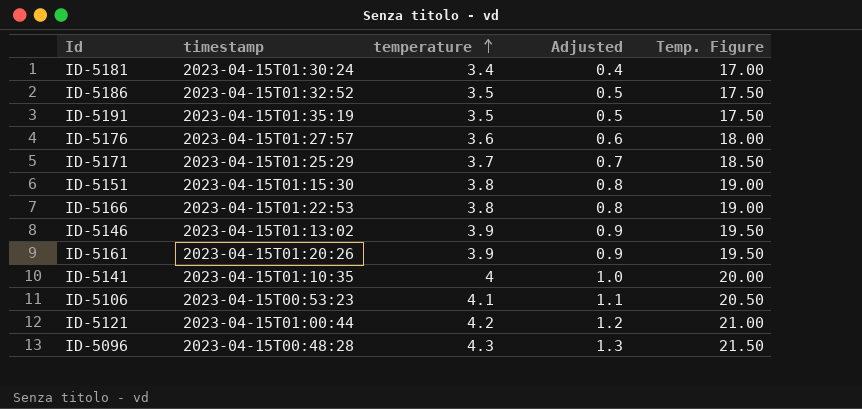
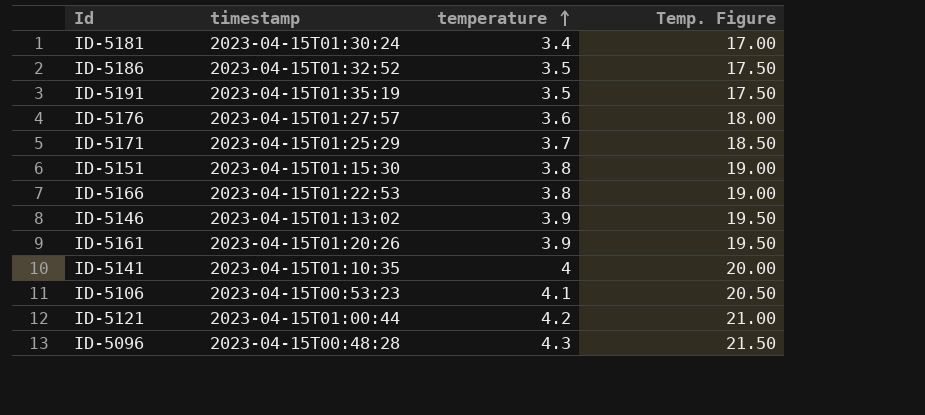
column Adjusted | formula: [temperature] - 3 -> none

